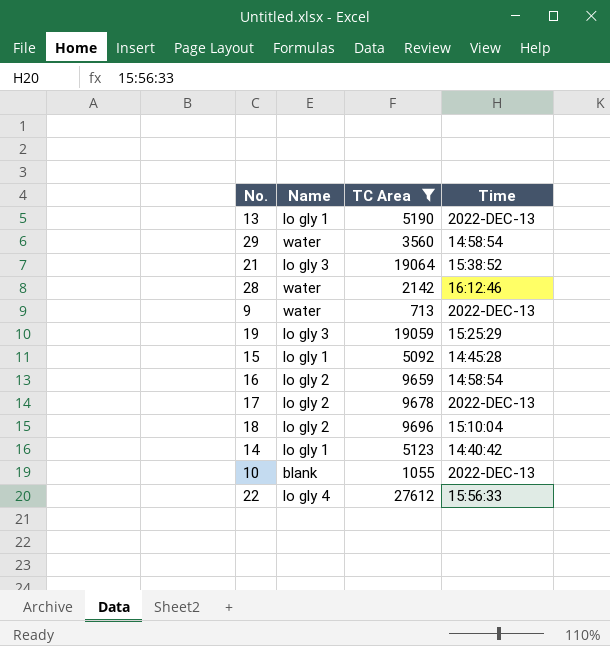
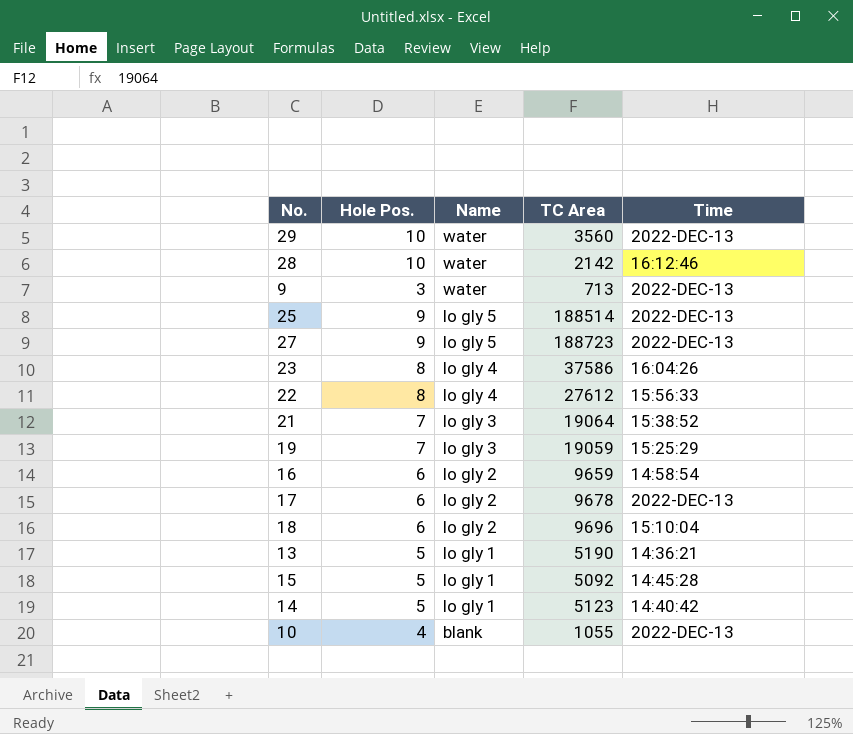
filter: TC Area <= 27612 -> none
row order: none -> Name descending
column Hole Pos. | position: none -> 2
29 | Time: 14:58:54 -> 2022-DEC-13
13 | Time: 2022-DEC-13 -> 14:36:21

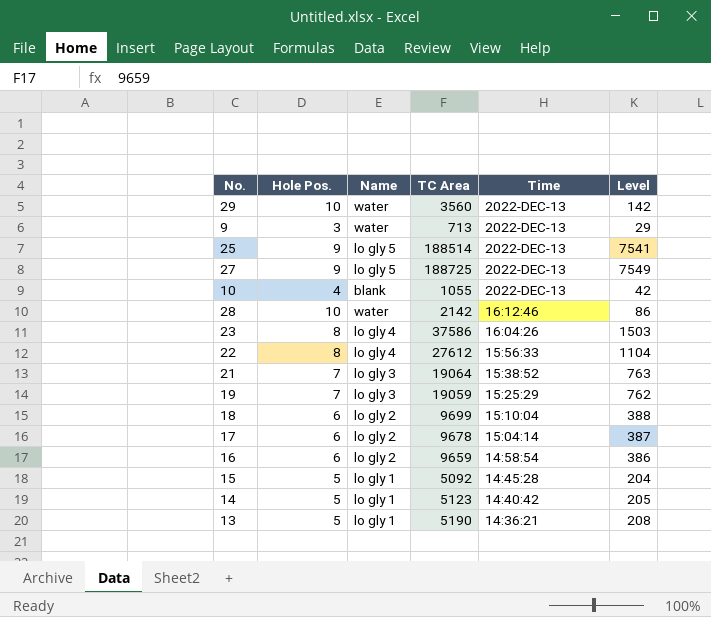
row order: Name descending -> Time descending
column Level | formula: none -> [TC Area] * 0.04
27 | TC Area: 188723 -> 188725
18 | TC Area: 9696 -> 9699
17 | Time: 2022-DEC-13 -> 15:04:14

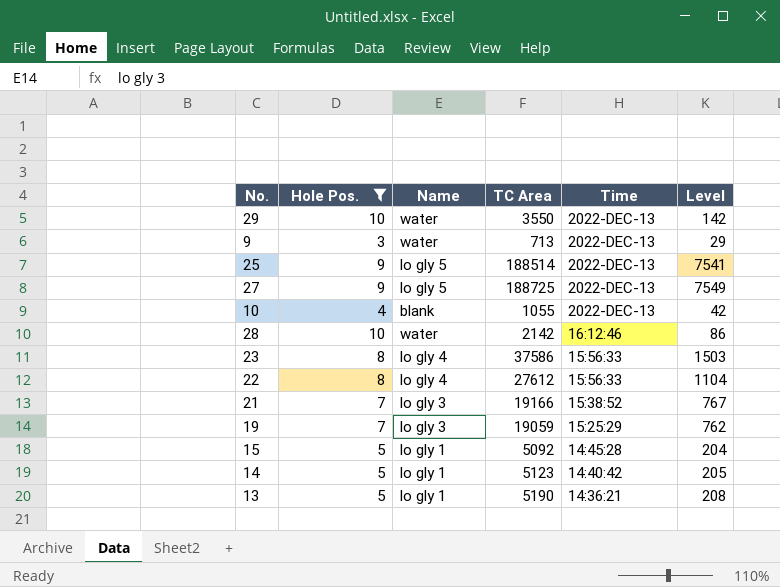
filter: none -> Hole Pos. != 6
29 | TC Area: 3560 -> 3550
23 | Time: 16:04:26 -> 15:56:33
21 | TC Area: 19064 -> 19166
21 | Level: 763 -> 767

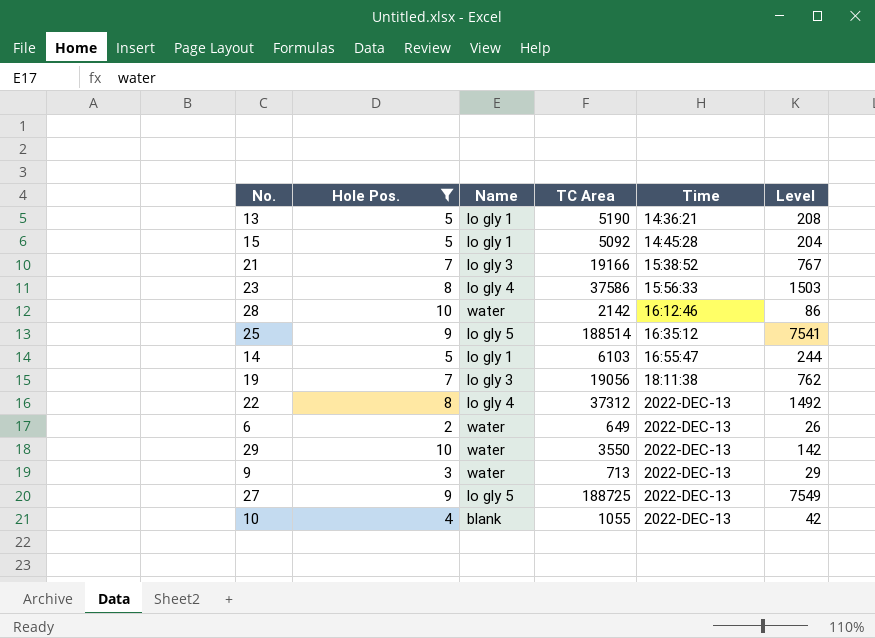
row order: Time descending -> Time ascending
25 | Time: 2022-DEC-13 -> 16:35:12
14 | TC Area: 5123 -> 6103
14 | Time: 14:40:42 -> 16:55:47
14 | Level: 205 -> 244
19 | TC Area: 19059 -> 19056
19 | Time: 15:25:29 -> 18:11:38
22 | TC Area: 27612 -> 37312
22 | Time: 15:56:33 -> 2022-DEC-13
22 | Level: 1104 -> 1492
row 6: none -> 2 | water | 649 | 2022-DEC-13 | 26

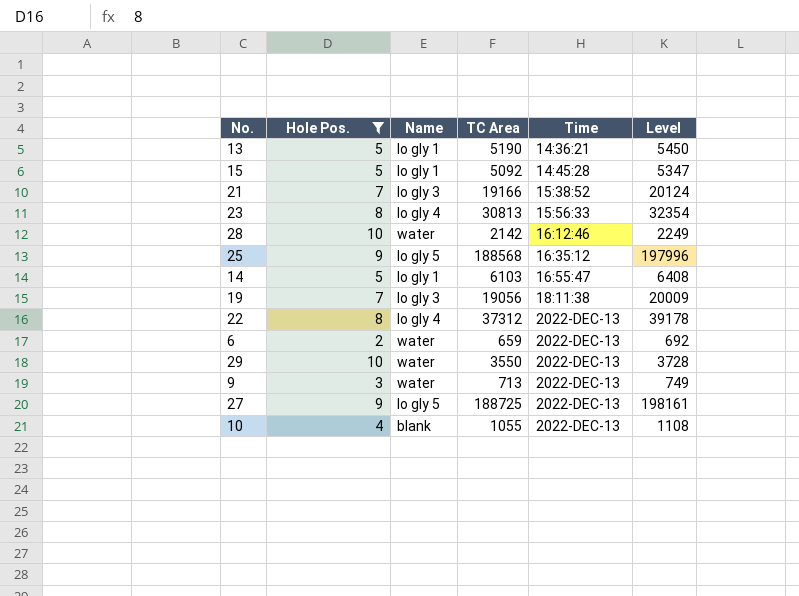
column Level | formula: [TC Area] * 0.04 -> [TC Area] * 1.05
23 | TC Area: 37586 -> 30813
25 | TC Area: 188514 -> 188568
6 | TC Area: 649 -> 659

